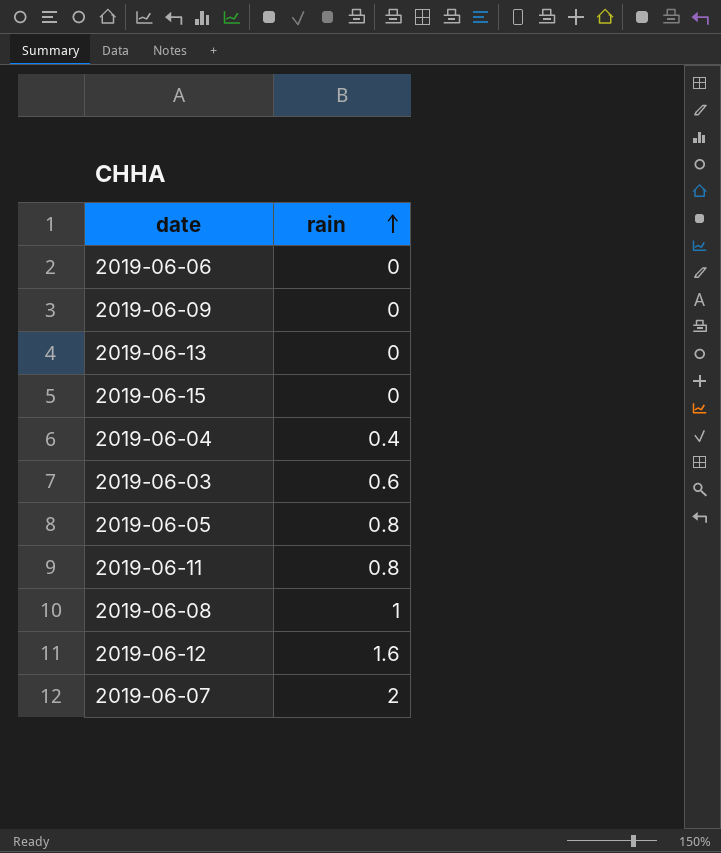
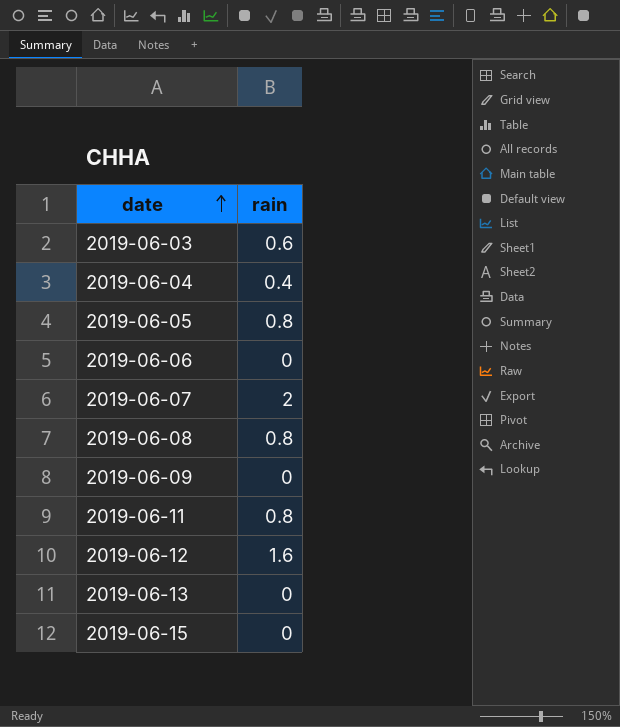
row order: rain ascending -> date ascending
2019-06-08 | rain: 1 -> 0.8

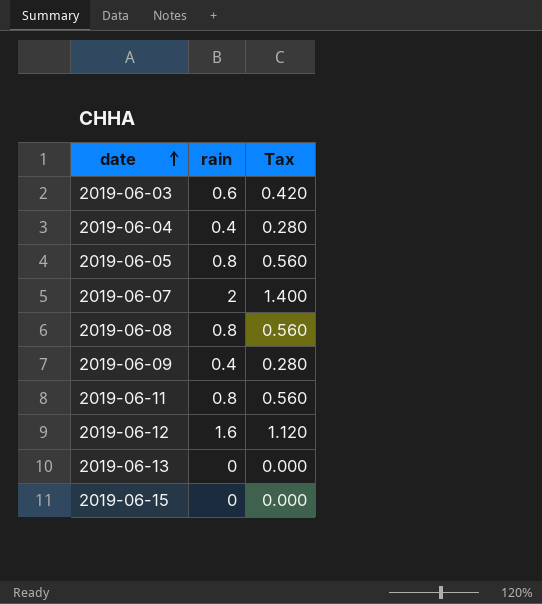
column Tax | formula: none -> [rain] * 0.7
row 2019-06-06: 0 -> none
2019-06-09 | rain: 0 -> 0.4

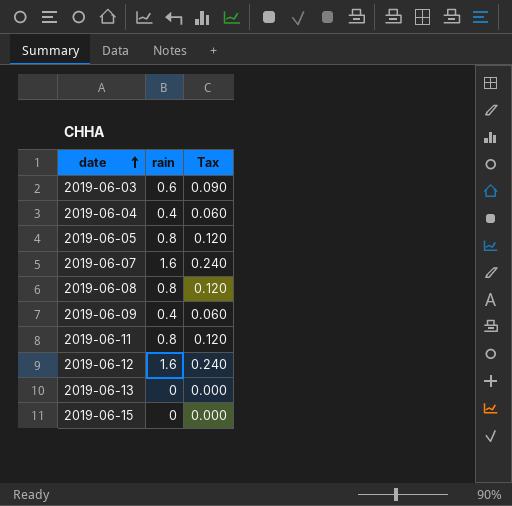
column Tax | formula: [rain] * 0.7 -> [rain] * 0.15
2019-06-07 | rain: 2 -> 1.6

